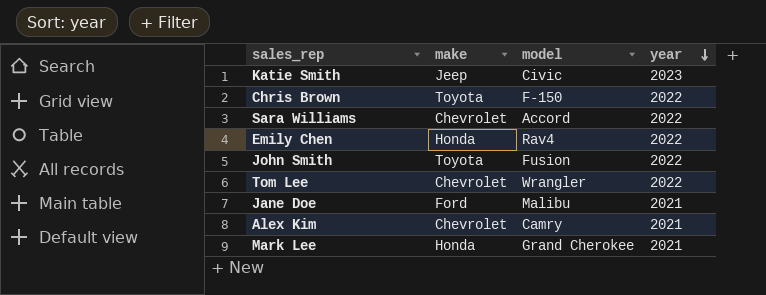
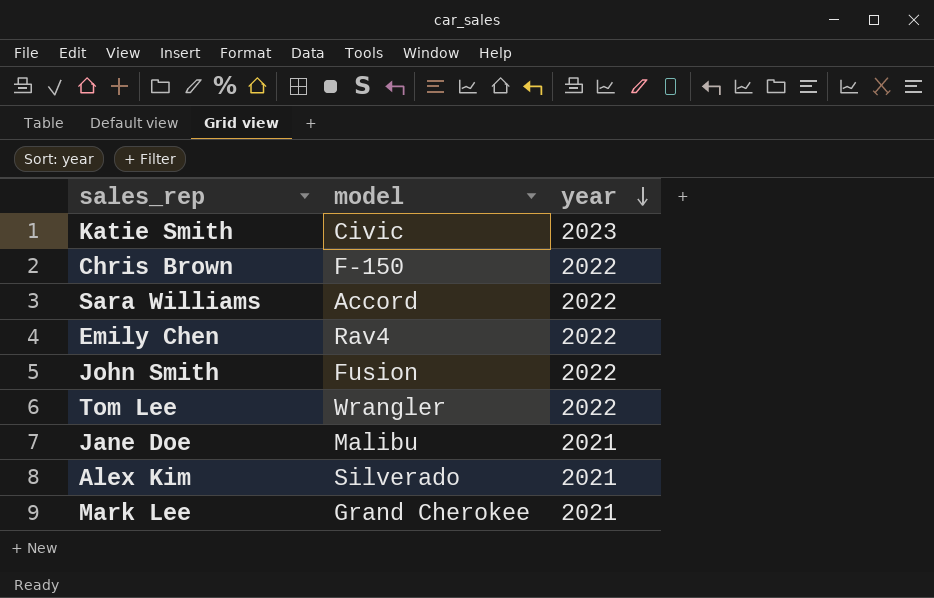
column make | position: 2 -> none
Alex Kim | model: Camry -> Silverado

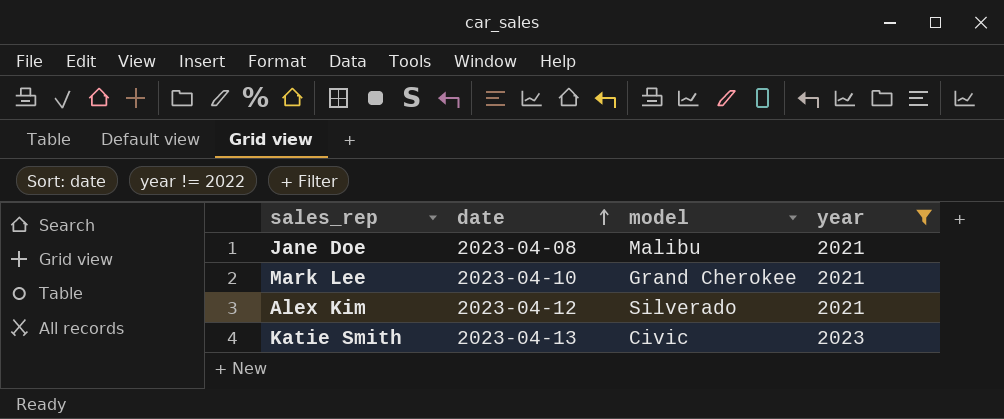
filter: none -> year != 2022
row order: year descending -> date ascending
column date | position: none -> 2

